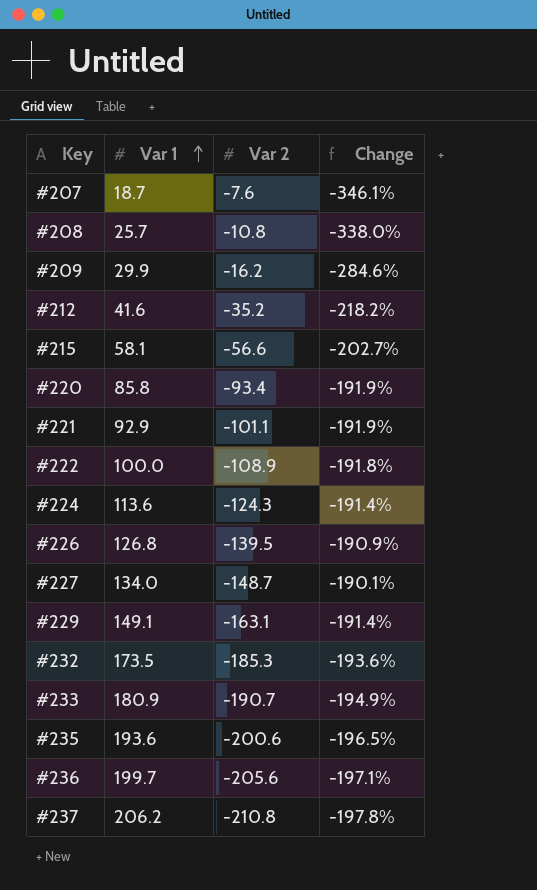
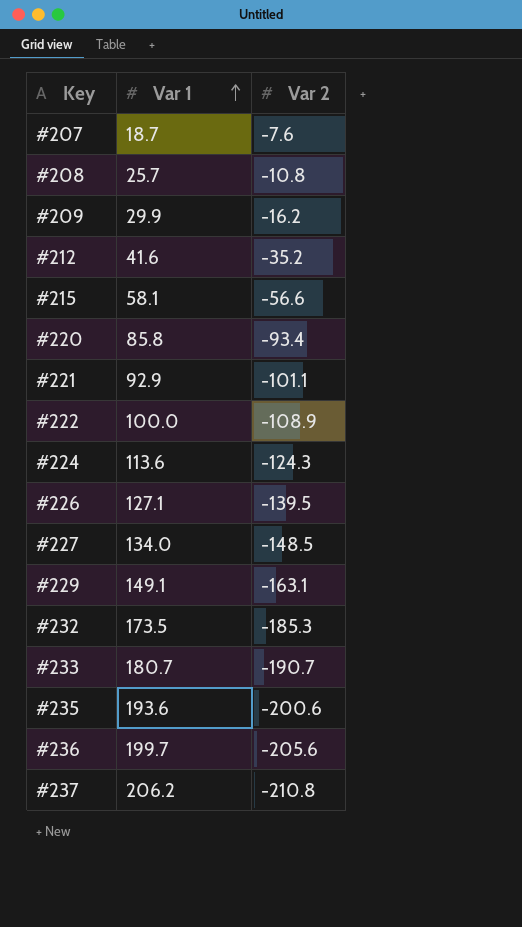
column Change | formula: ([Var 1] - [Var 2]) / [Var 2] -> none
#226 | Var 1: 126.8 -> 127.1
#227 | Var 2: -148.7 -> -148.5
#233 | Var 1: 180.9 -> 180.7

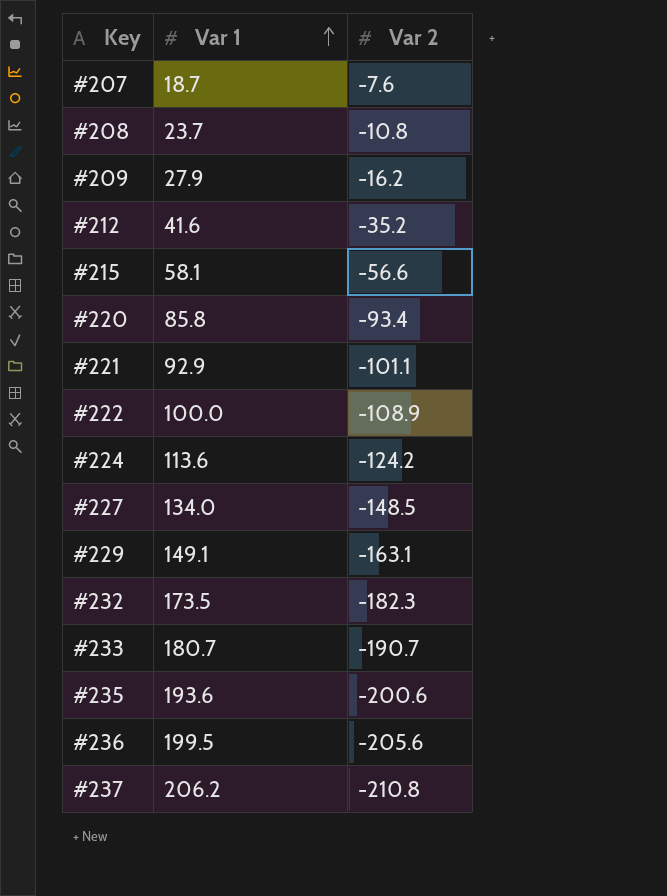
row #226: 127.1 | -139.5 -> none
#208 | Var 1: 25.7 -> 23.7
#209 | Var 1: 29.9 -> 27.9
#224 | Var 2: -124.3 -> -124.2
#232 | Var 2: -185.3 -> -182.3
#236 | Var 1: 199.7 -> 199.5

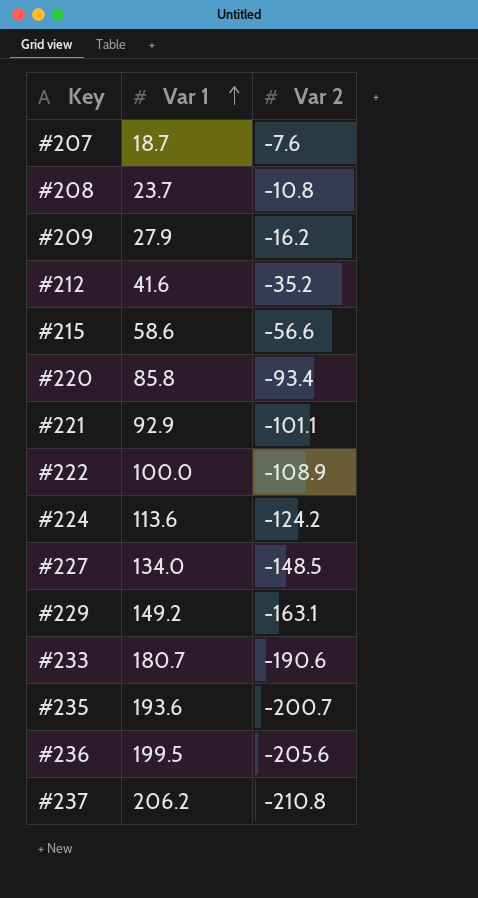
row #232: 173.5 | -182.3 -> none
#215 | Var 1: 58.1 -> 58.6
#229 | Var 1: 149.1 -> 149.2
#233 | Var 2: -190.7 -> -190.6
#235 | Var 2: -200.6 -> -200.7

